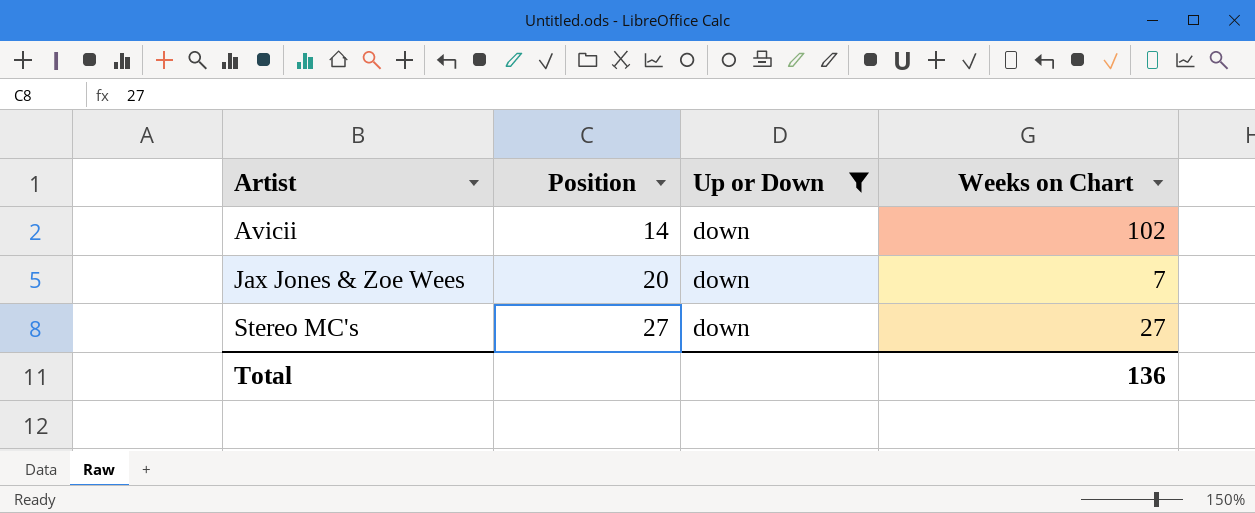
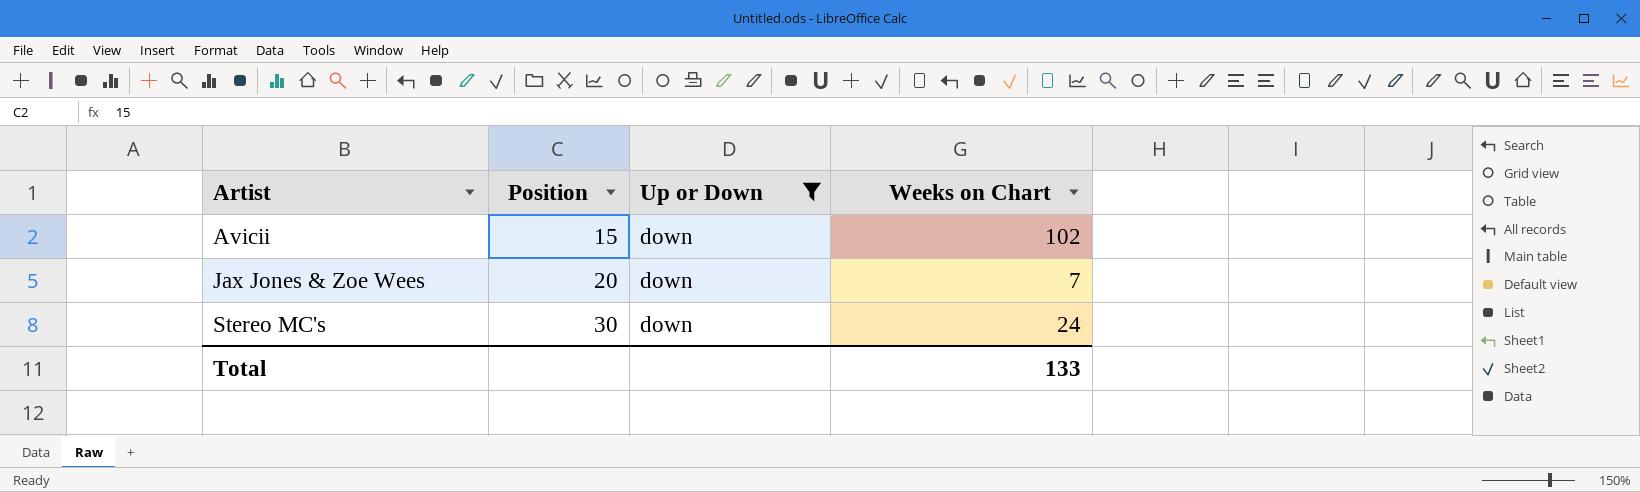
Avicii | Position: 14 -> 15
Stereo MC's | Position: 27 -> 30
Stereo MC's | Weeks on Chart: 27 -> 24
Total | Weeks on Chart: 136 -> 133

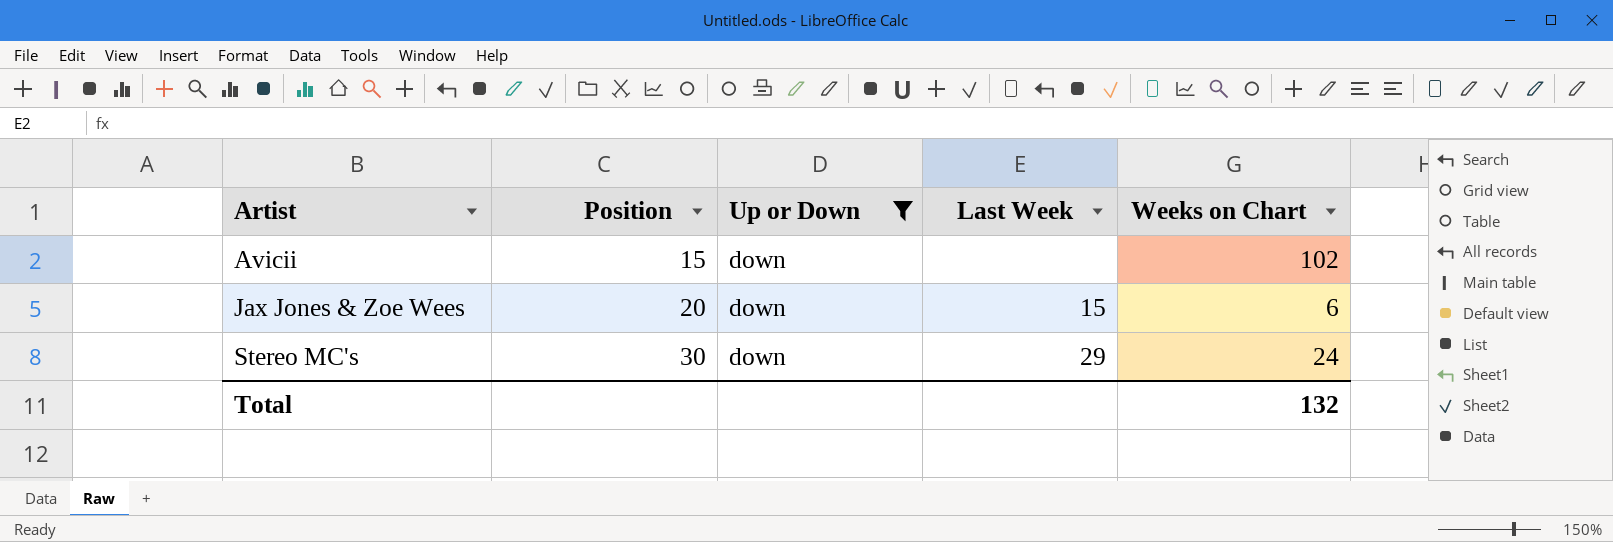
column Last Week | position: none -> 4
Jax Jones & Zoe Wees | Weeks on Chart: 7 -> 6
Total | Weeks on Chart: 133 -> 132

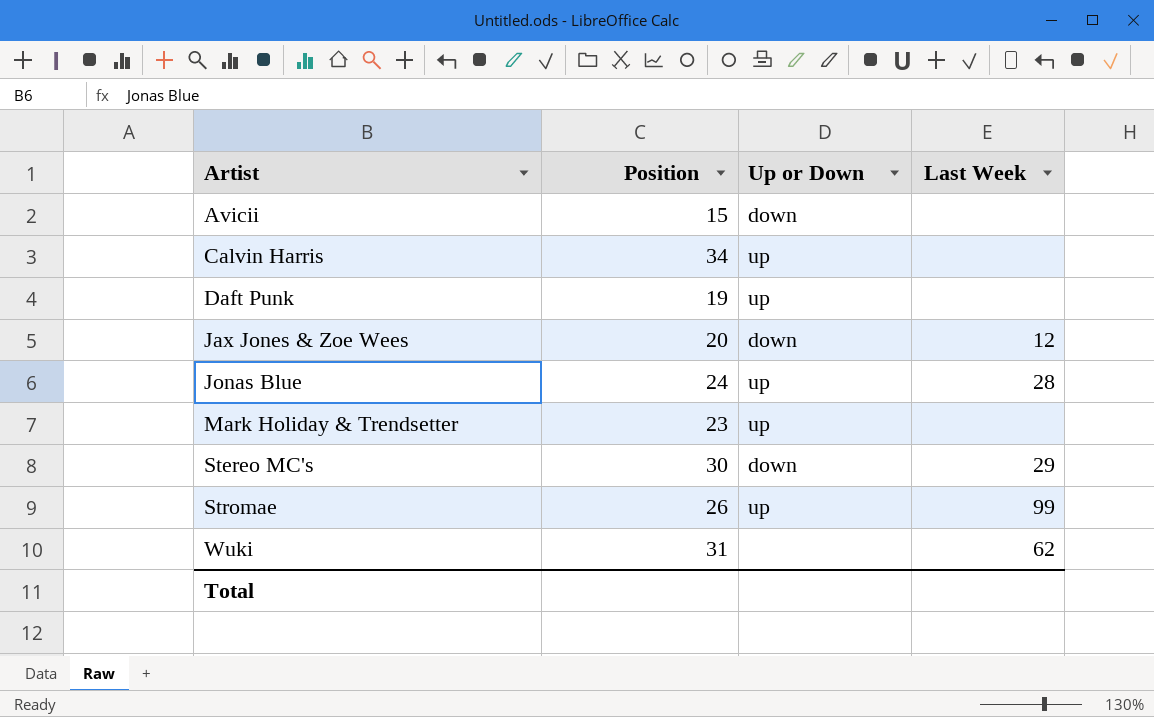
filter: Up or Down = down -> none
column Weeks on Chart | position: 5 -> none
Jax Jones & Zoe Wees | Last Week: 15 -> 12

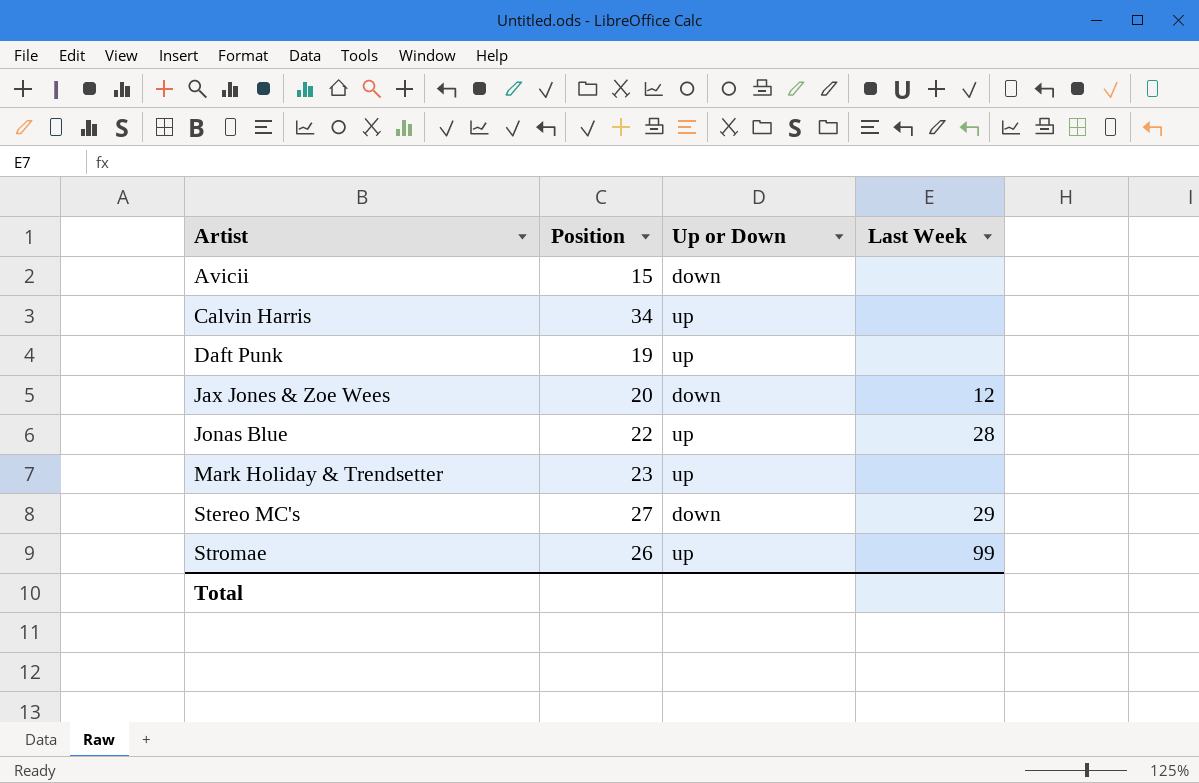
row Wuki: 31 | none | 62 -> none
Jonas Blue | Position: 24 -> 22
Stereo MC's | Position: 30 -> 27

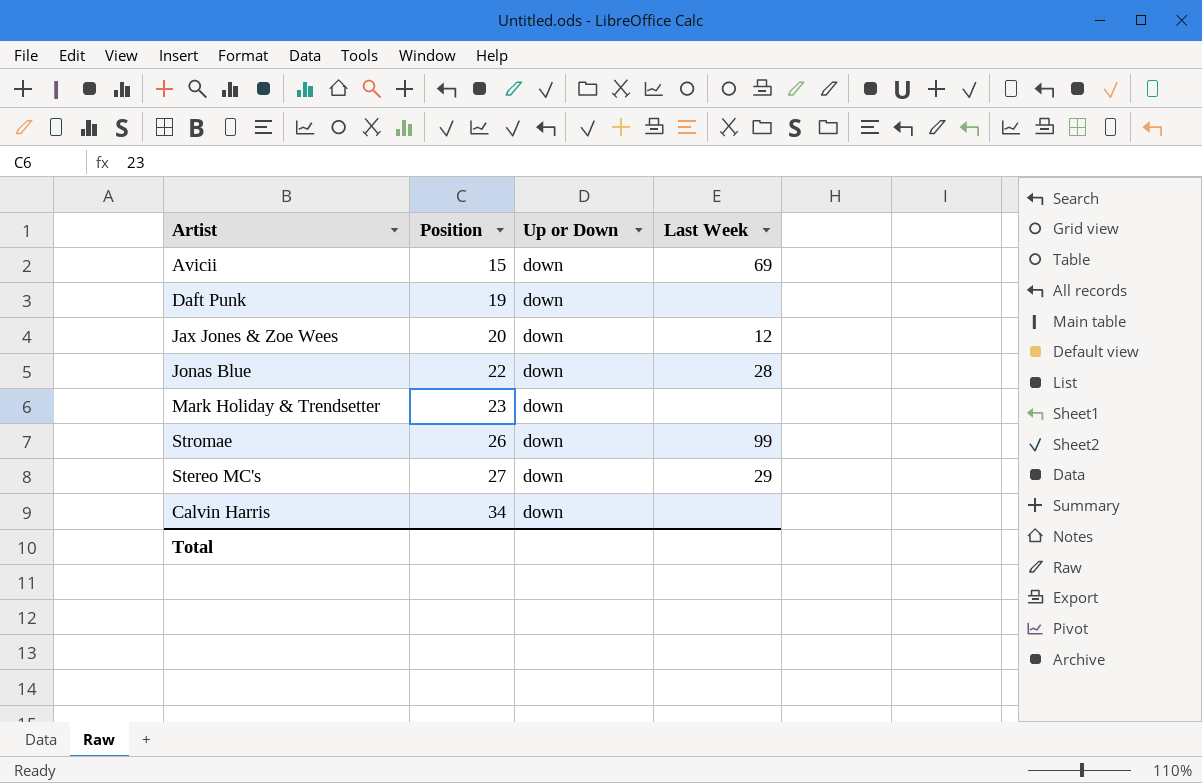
row order: Artist ascending -> Position ascending
Avicii | Last Week: none -> 69
Daft Punk | Up or Down: up -> down
Jonas Blue | Up or Down: up -> down
Mark Holiday & Trendsetter | Up or Down: up -> down
Stromae | Up or Down: up -> down
Calvin Harris | Up or Down: up -> down

